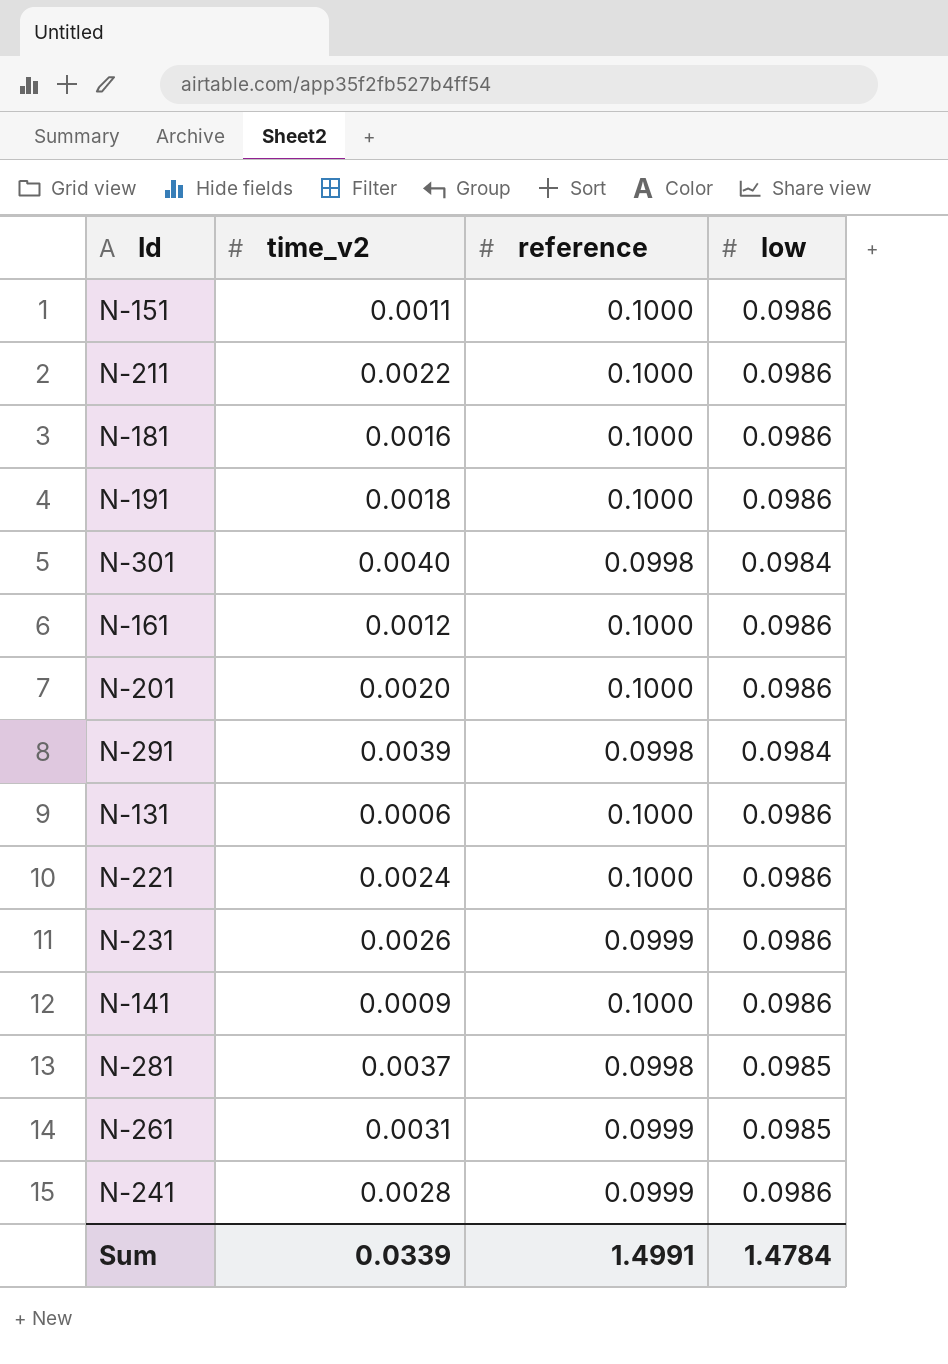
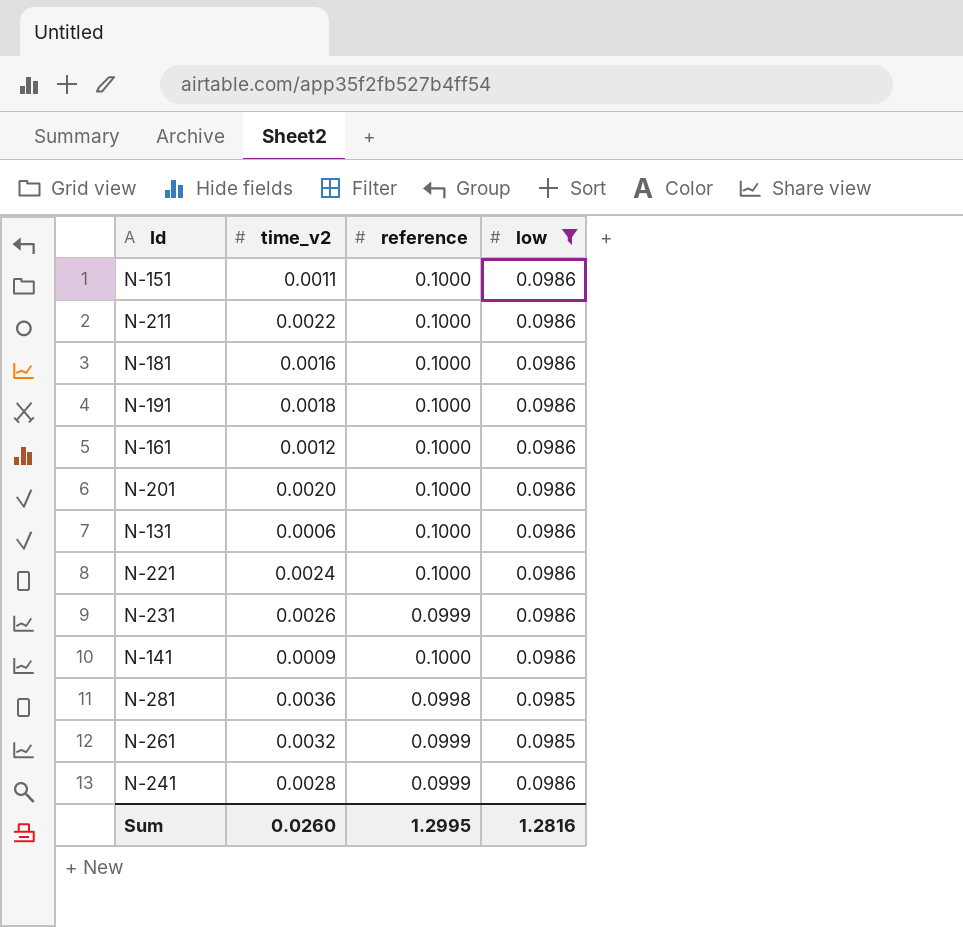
filter: none -> low != 0.0984
N-281 | time_v2: 0.0037 -> 0.0036
N-261 | time_v2: 0.0031 -> 0.0032
Sum | time_v2: 0.0339 -> 0.0260
Sum | reference: 1.4991 -> 1.2995
Sum | low: 1.4784 -> 1.2816

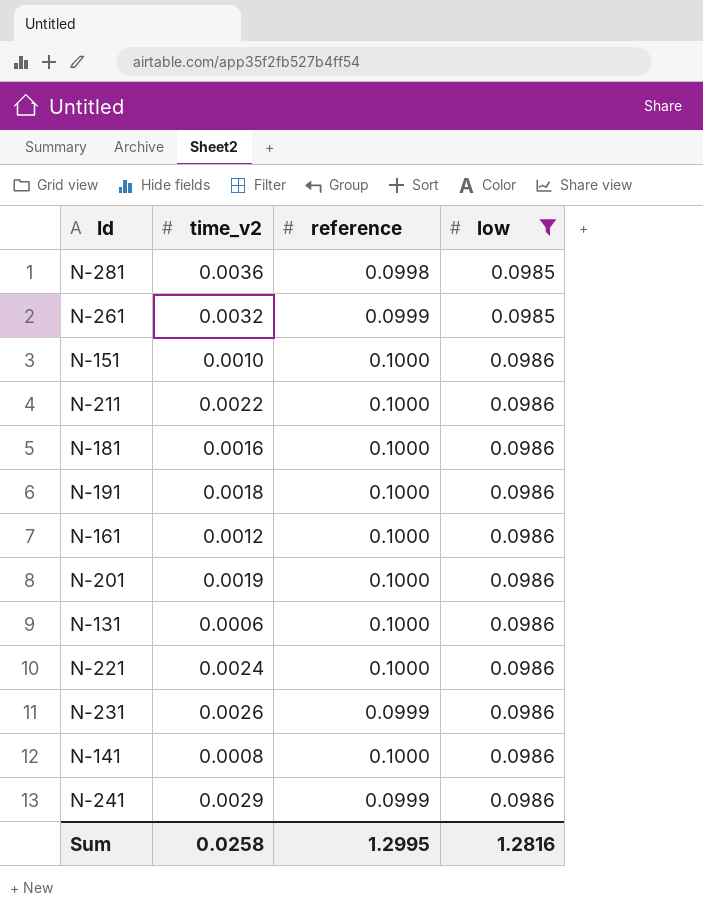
row order: none -> low ascending
N-151 | time_v2: 0.0011 -> 0.0010
N-201 | time_v2: 0.0020 -> 0.0019
N-141 | time_v2: 0.0009 -> 0.0008
N-241 | time_v2: 0.0028 -> 0.0029
Sum | time_v2: 0.0260 -> 0.0258

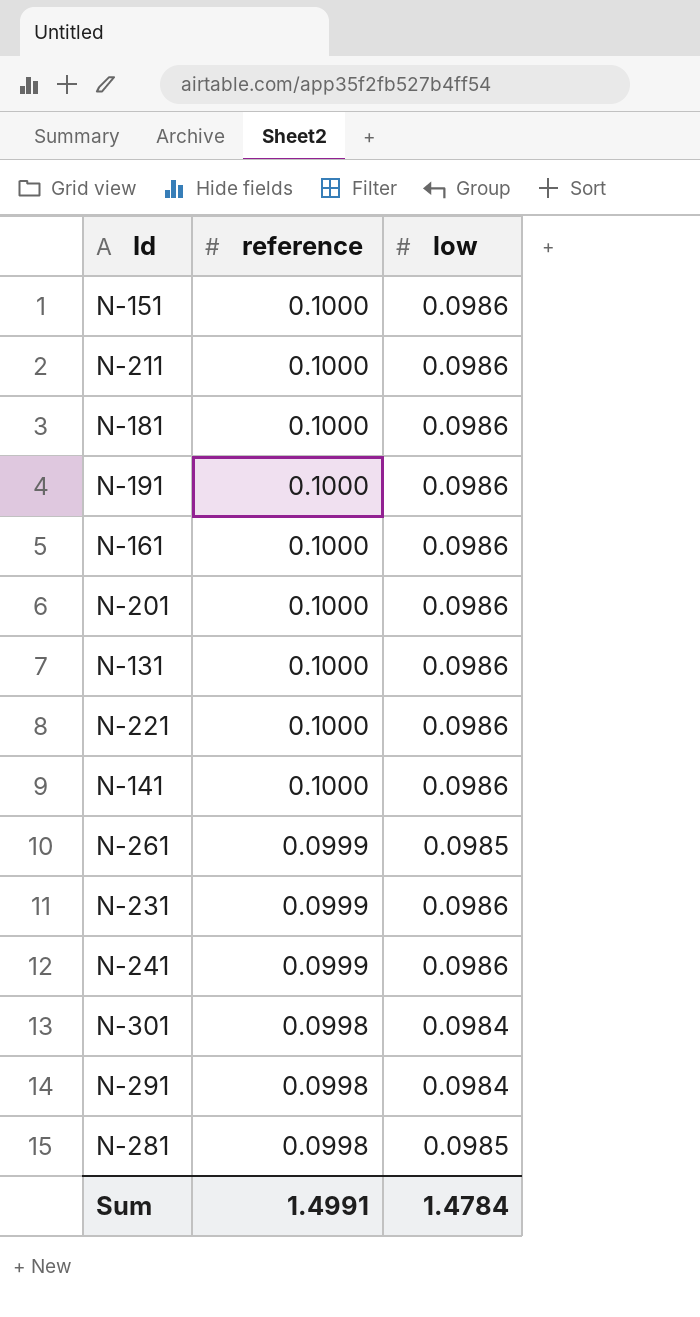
filter: low != 0.0984 -> none
row order: low ascending -> reference descending
column time_v2 | position: 2 -> none
Sum | reference: 1.2995 -> 1.4991
Sum | low: 1.2816 -> 1.4784

